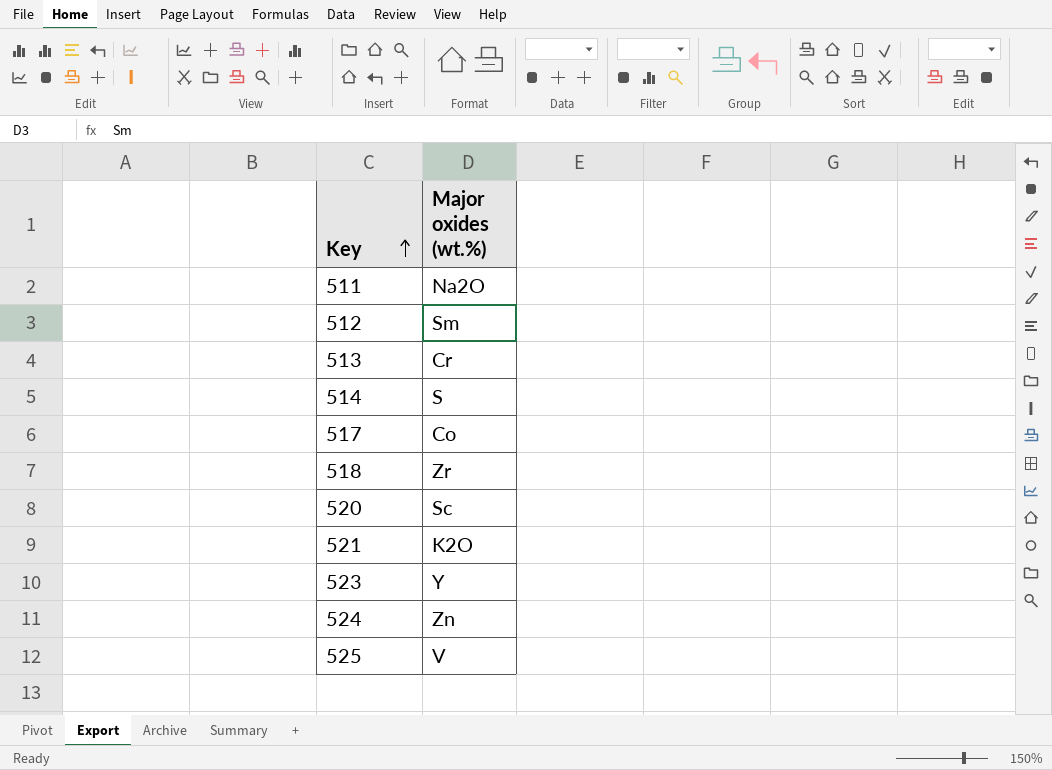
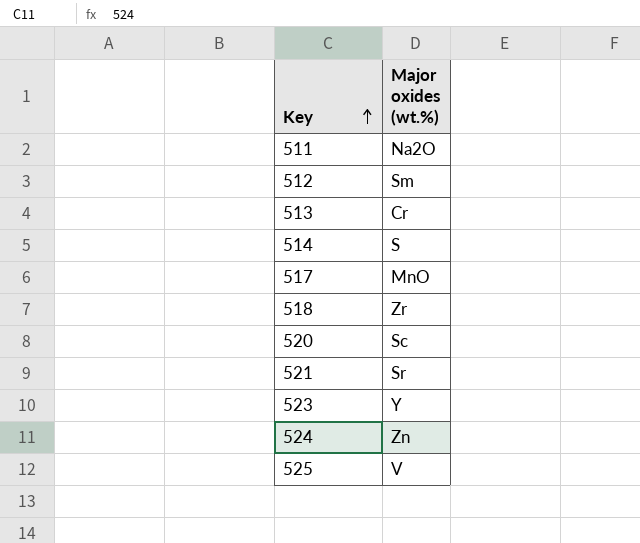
517 | Major oxides (wt.%): Co -> MnO
521 | Major oxides (wt.%): K2O -> Sr

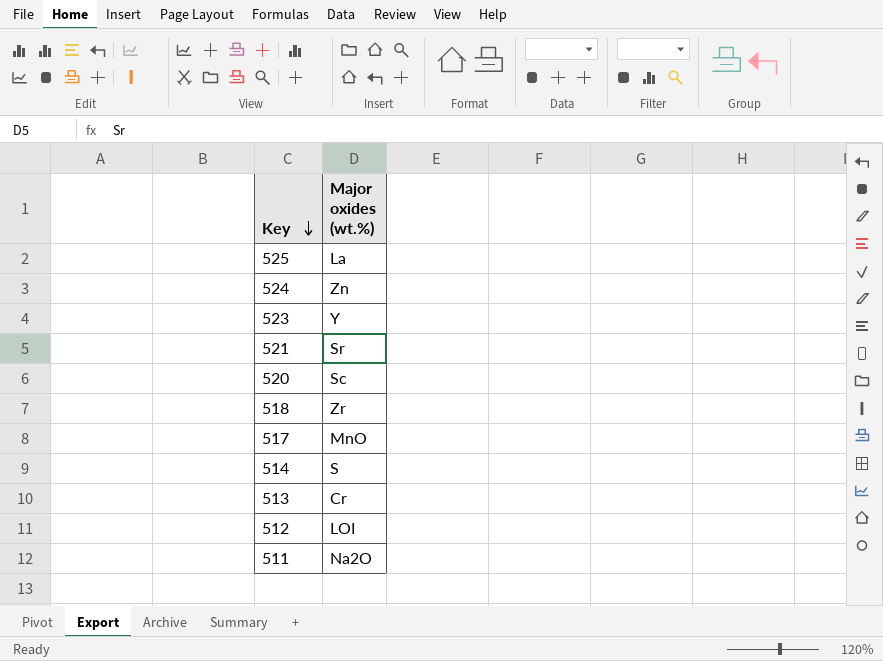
row order: Key ascending -> Key descending
525 | Major oxides (wt.%): V -> La
512 | Major oxides (wt.%): Sm -> LOI

